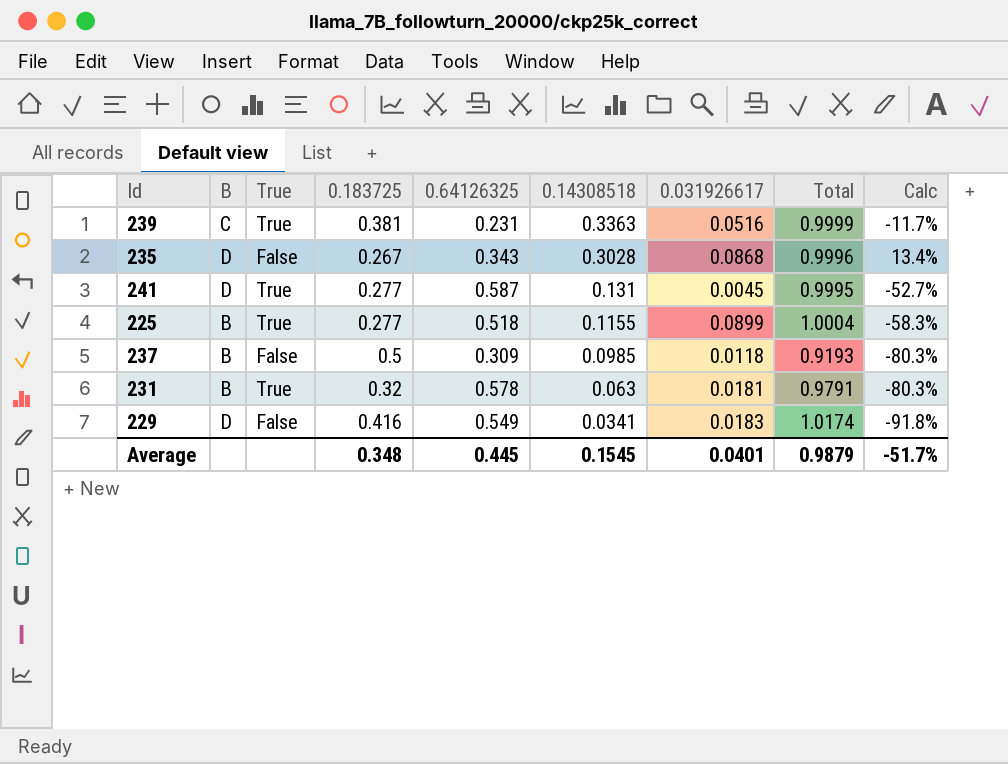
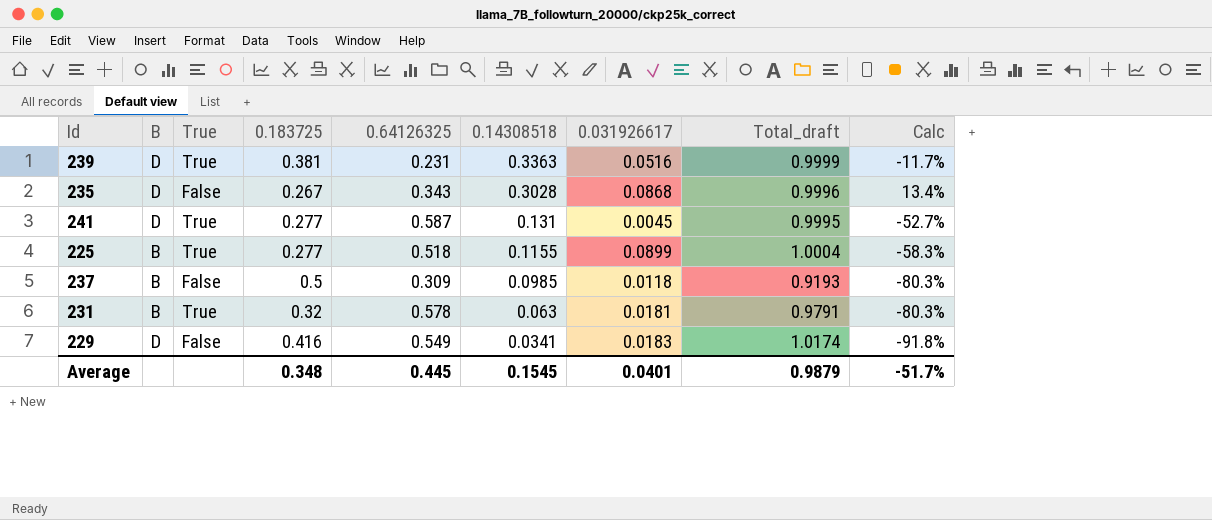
column name: Total -> Total_draft
239 | B: C -> D

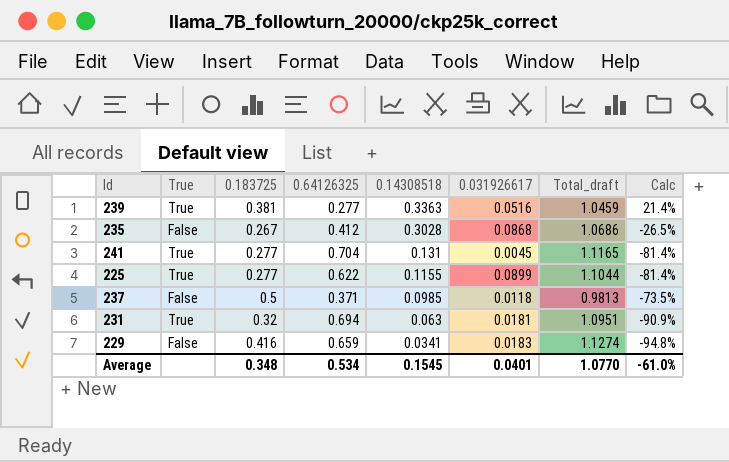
column B | position: 2 -> none
column Calc | formula: ([0.14308518] - [0.183725]) / [0.183725] -> ([0.14308518] - [0.64126325]) / [0.64126325]
239 | 0.64126325: 0.231 -> 0.277
239 | Total_draft: 0.9999 -> 1.0459
235 | 0.64126325: 0.343 -> 0.412
235 | Total_draft: 0.9996 -> 1.0686
241 | 0.64126325: 0.587 -> 0.704
241 | Total_draft: 0.9995 -> 1.1165
225 | 0.64126325: 0.518 -> 0.622
225 | Total_draft: 1.0004 -> 1.1044
237 | 0.64126325: 0.309 -> 0.371
237 | Total_draft: 0.9193 -> 0.9813
231 | 0.64126325: 0.578 -> 0.694
231 | Total_draft: 0.9791 -> 1.0951
229 | 0.64126325: 0.549 -> 0.659
229 | Total_draft: 1.0174 -> 1.1274
Average | 0.64126325: 0.445 -> 0.534
Average | Total_draft: 0.9879 -> 1.0770
Average | Calc: -51.7% -> -61.0%

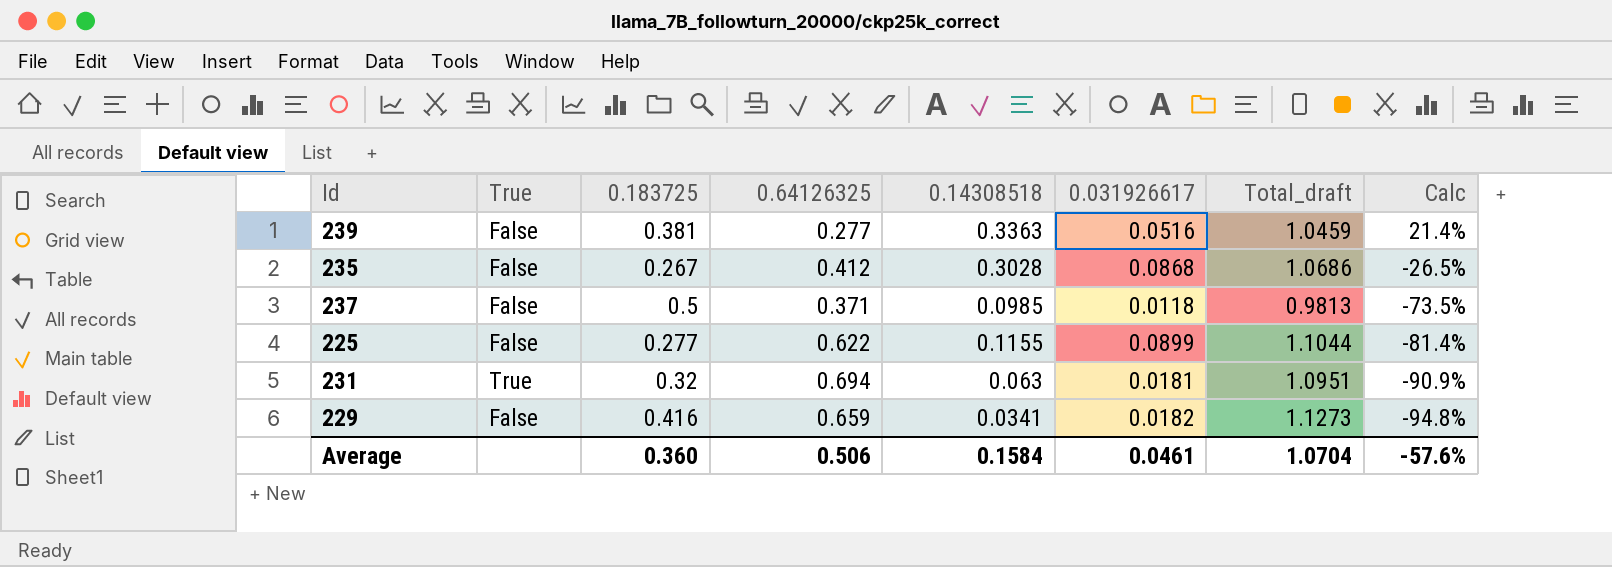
row order: 0.14308518 descending -> Calc descending
row 241: True | 0.277 | 0.704 | 0.131 | 0.0045 | 1.1165 | -81.4% -> none
239 | True: True -> False
225 | True: True -> False
229 | 0.031926617: 0.0183 -> 0.0182
229 | Total_draft: 1.1274 -> 1.1273
Average | 0.183725: 0.348 -> 0.360
Average | 0.64126325: 0.534 -> 0.506
Average | 0.14308518: 0.1545 -> 0.1584
Average | 0.031926617: 0.0401 -> 0.0461
Average | Total_draft: 1.0770 -> 1.0704
Average | Calc: -61.0% -> -57.6%

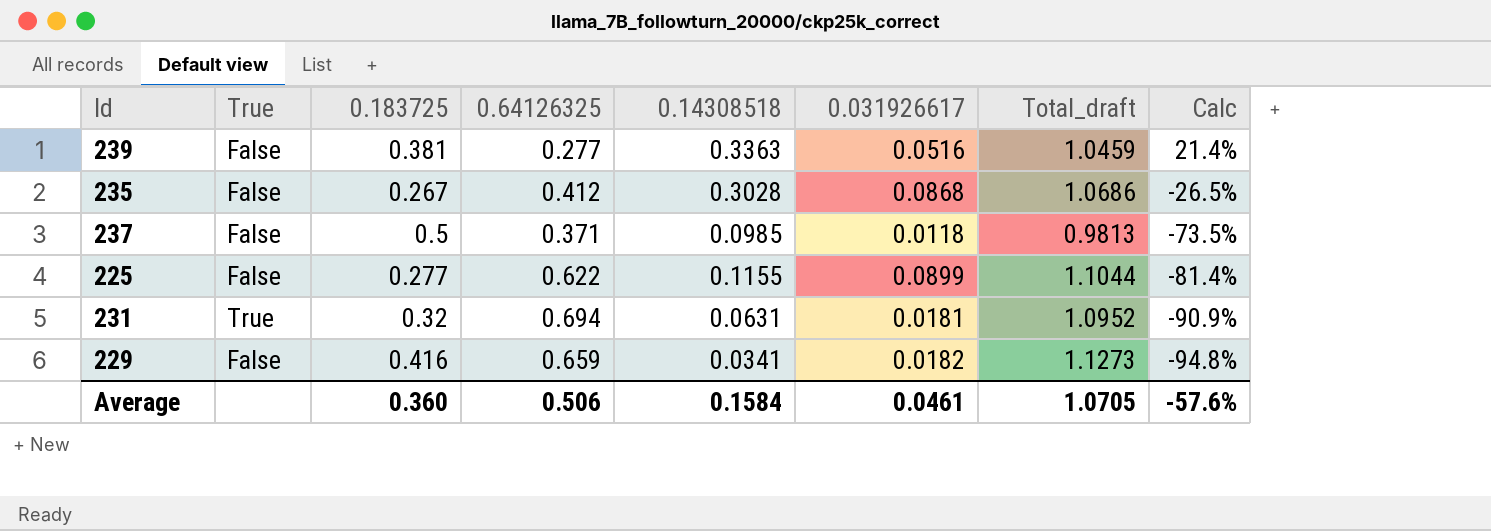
231 | 0.14308518: 0.063 -> 0.0631
231 | Total_draft: 1.0951 -> 1.0952
Average | Total_draft: 1.0704 -> 1.0705

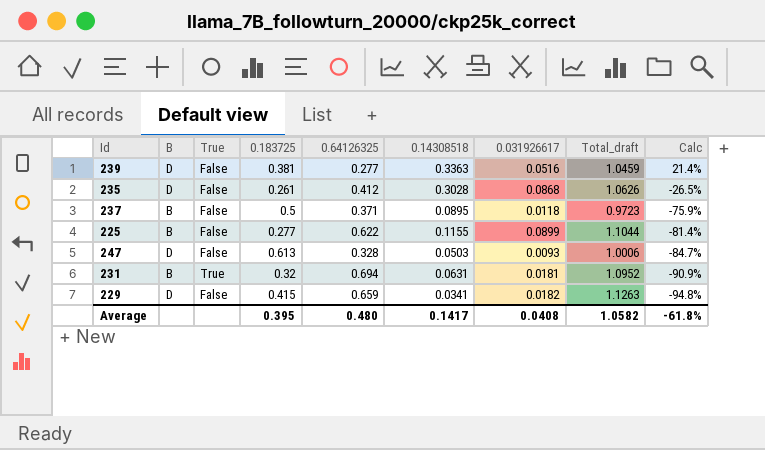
column B | position: none -> 2
235 | 0.183725: 0.267 -> 0.261
235 | Total_draft: 1.0686 -> 1.0626
237 | 0.14308518: 0.0985 -> 0.0895
237 | Total_draft: 0.9813 -> 0.9723
237 | Calc: -73.5% -> -75.9%
row 247: none -> D | False | 0.613 | 0.328 | 0.0503 | 0.0093 | 1.0006 | -84.7%
229 | 0.183725: 0.416 -> 0.415
229 | Total_draft: 1.1273 -> 1.1263
Average | 0.183725: 0.360 -> 0.395
Average | 0.64126325: 0.506 -> 0.480
Average | 0.14308518: 0.1584 -> 0.1417
Average | 0.031926617: 0.0461 -> 0.0408
Average | Total_draft: 1.0705 -> 1.0582
Average | Calc: -57.6% -> -61.8%

